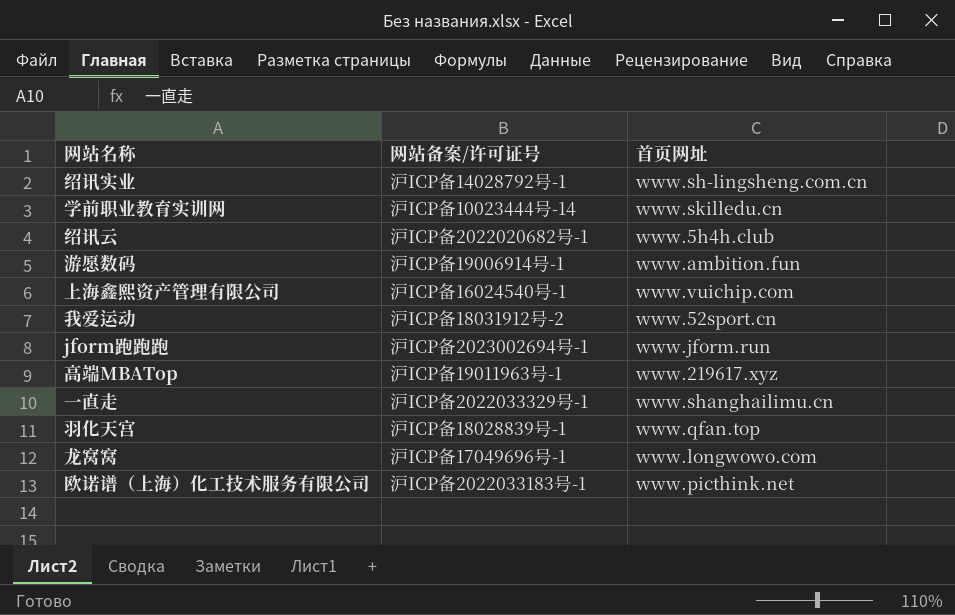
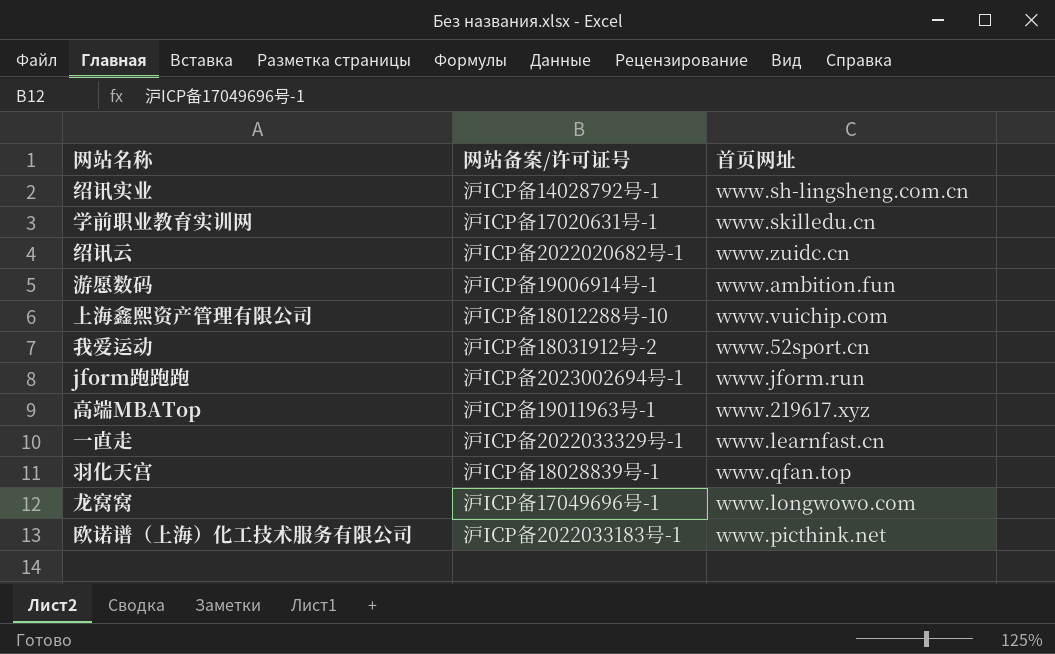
学前职业教育实训网 | 网站备案/许可证号: 沪ICP备10023444号-14 -> 沪ICP备17020631号-1
绍讯云 | 首页网址: www.5h4h.club -> www.zuidc.cn
上海鑫熙资产管理有限公司 | 网站备案/许可证号: 沪ICP备16024540号-1 -> 沪ICP备18012288号-10
一直走 | 首页网址: www.shanghailimu.cn -> www.learnfast.cn

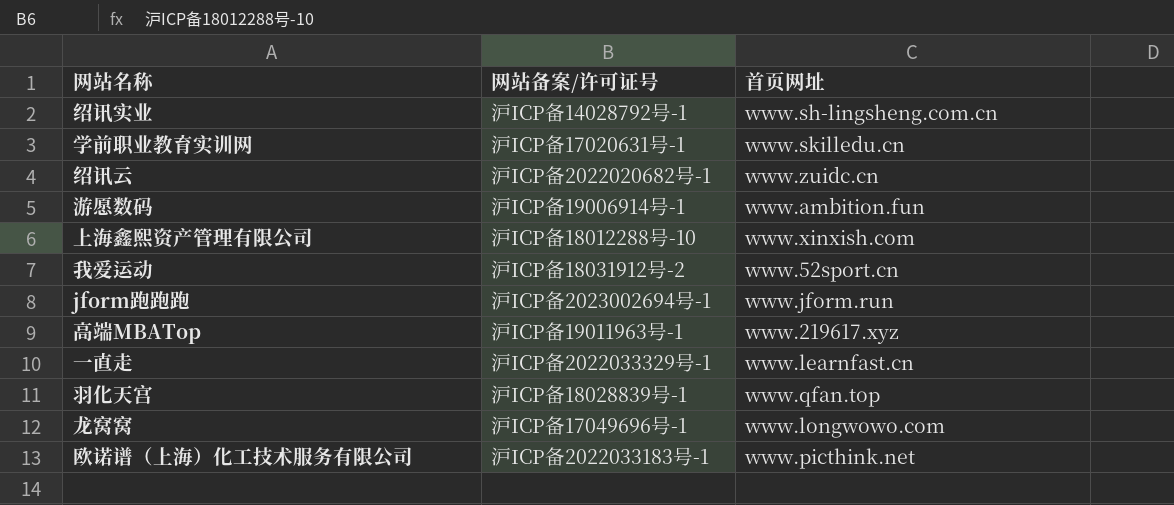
上海鑫熙资产管理有限公司 | 首页网址: www.vuichip.com -> www.xinxish.com

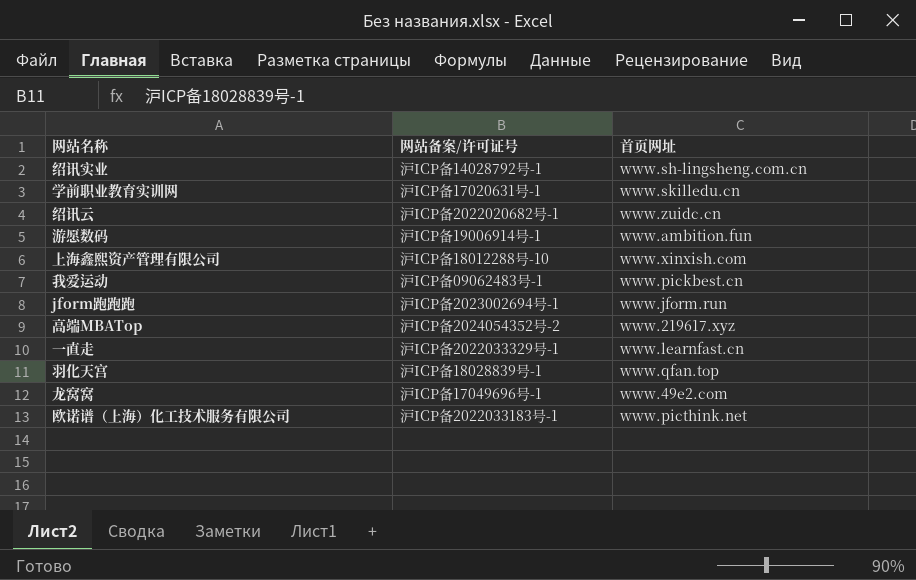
我爱运动 | 网站备案/许可证号: 沪ICP备18031912号-2 -> 沪ICP备09062483号-1
我爱运动 | 首页网址: www.52sport.cn -> www.pickbest.cn
高端MBATop | 网站备案/许可证号: 沪ICP备19011963号-1 -> 沪ICP备2024054352号-2
龙窝窝 | 首页网址: www.longwowo.com -> www.49e2.com

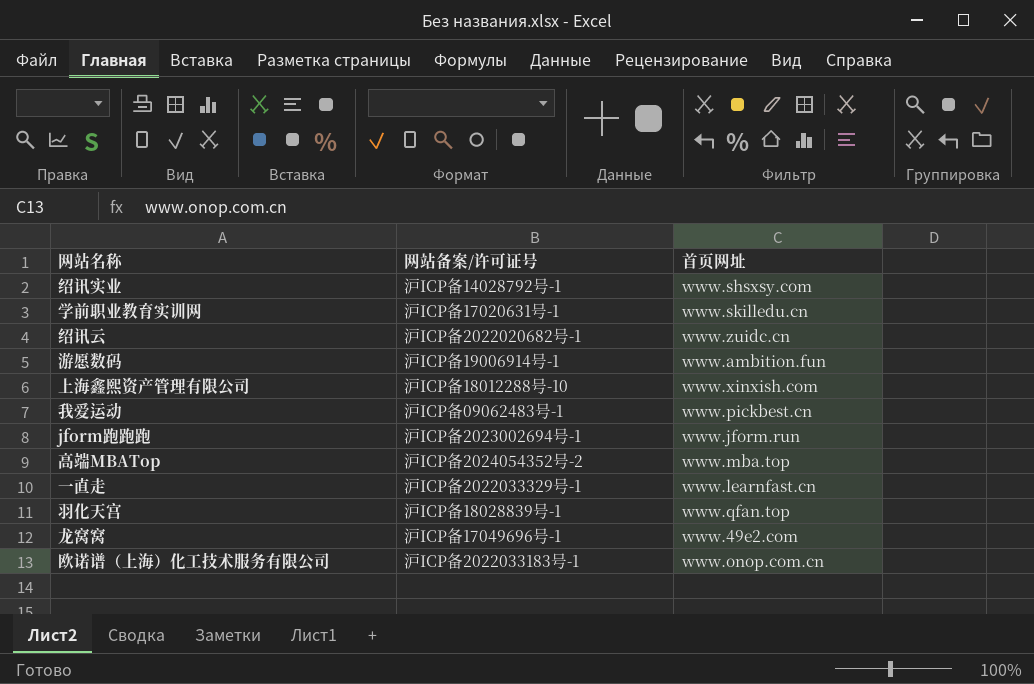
绍讯实业 | 首页网址: www.sh-lingsheng.com.cn -> www.shsxsy.com
高端MBATop | 首页网址: www.219617.xyz -> www.mba.top
欧诺谱（上海）化工技术服务有限公司 | 首页网址: www.picthink.net -> www.onop.com.cn

